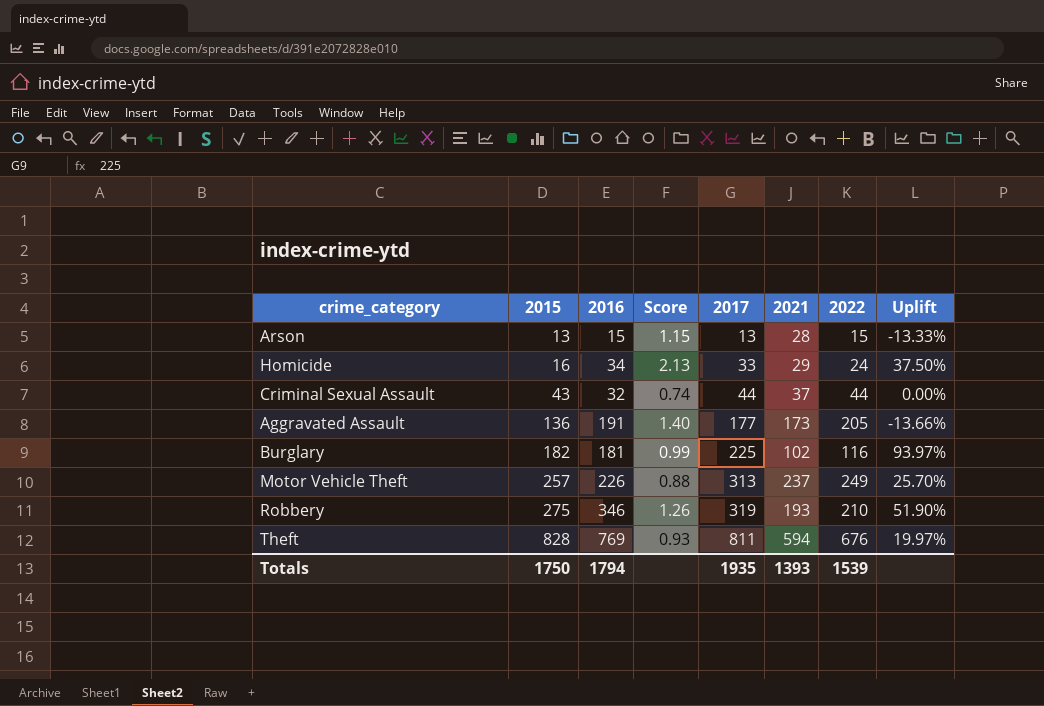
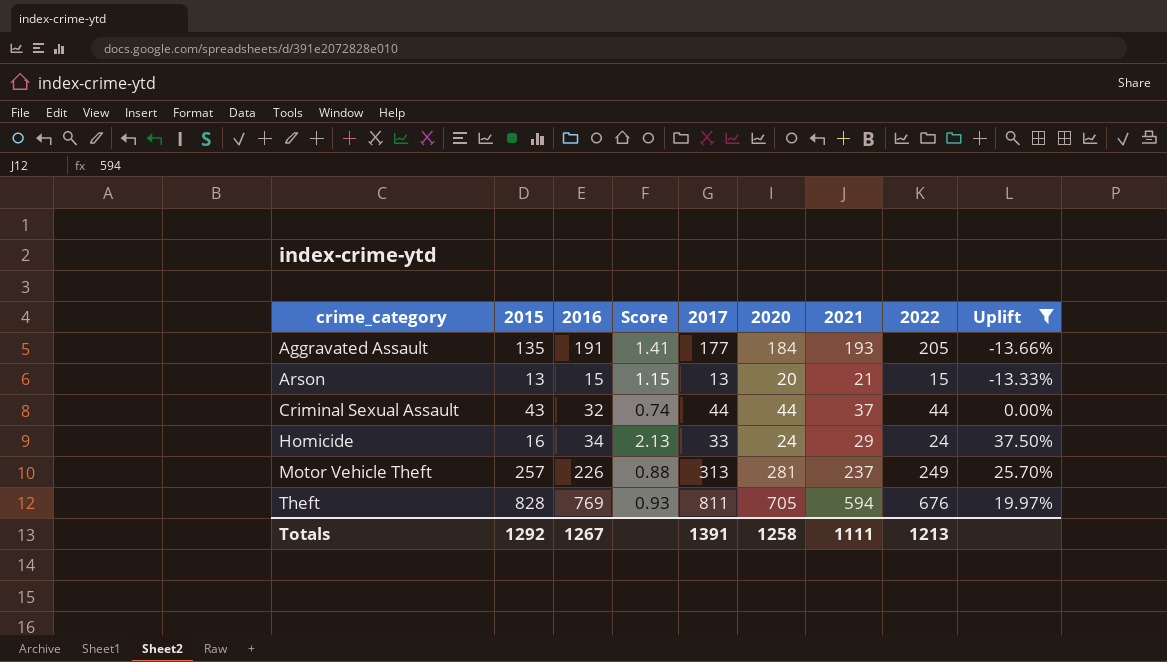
filter: none -> Uplift <= 37.50%
row order: 2015 ascending -> crime_category ascending
column 2020 | position: none -> 6
Aggravated Assault | 2015: 136 -> 135
Aggravated Assault | Score: 1.40 -> 1.41
Aggravated Assault | 2021: 173 -> 193
Arson | 2021: 28 -> 21
Totals | 2015: 1750 -> 1292
Totals | 2016: 1794 -> 1267
Totals | 2017: 1935 -> 1391
Totals | 2021: 1393 -> 1111
Totals | 2022: 1539 -> 1213

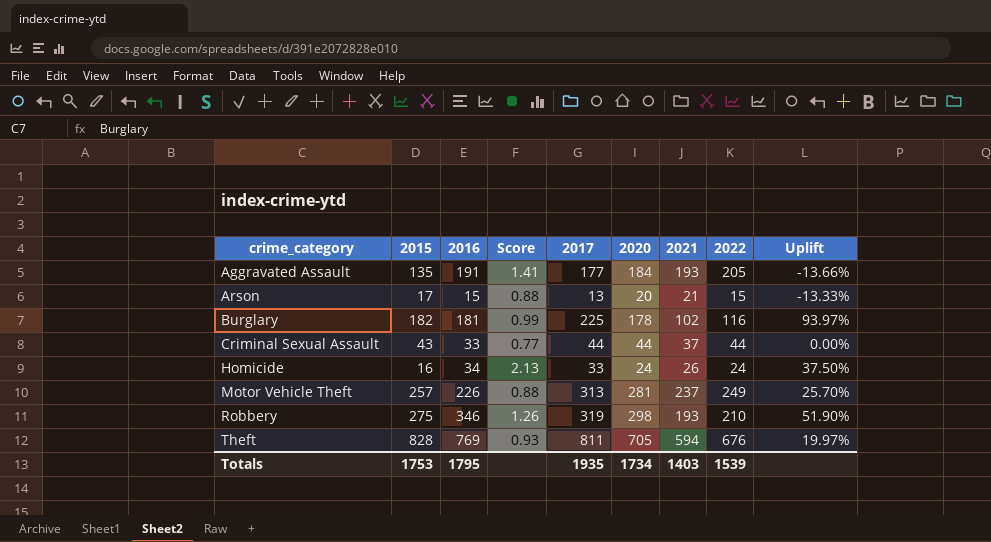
filter: Uplift <= 37.50% -> none
Arson | 2015: 13 -> 17
Arson | Score: 1.15 -> 0.88
Criminal Sexual Assault | 2016: 32 -> 33
Criminal Sexual Assault | Score: 0.74 -> 0.77
Homicide | 2021: 29 -> 26
Totals | 2015: 1292 -> 1753
Totals | 2016: 1267 -> 1795
Totals | 2017: 1391 -> 1935
Totals | 2020: 1258 -> 1734
Totals | 2021: 1111 -> 1403
Totals | 2022: 1213 -> 1539

